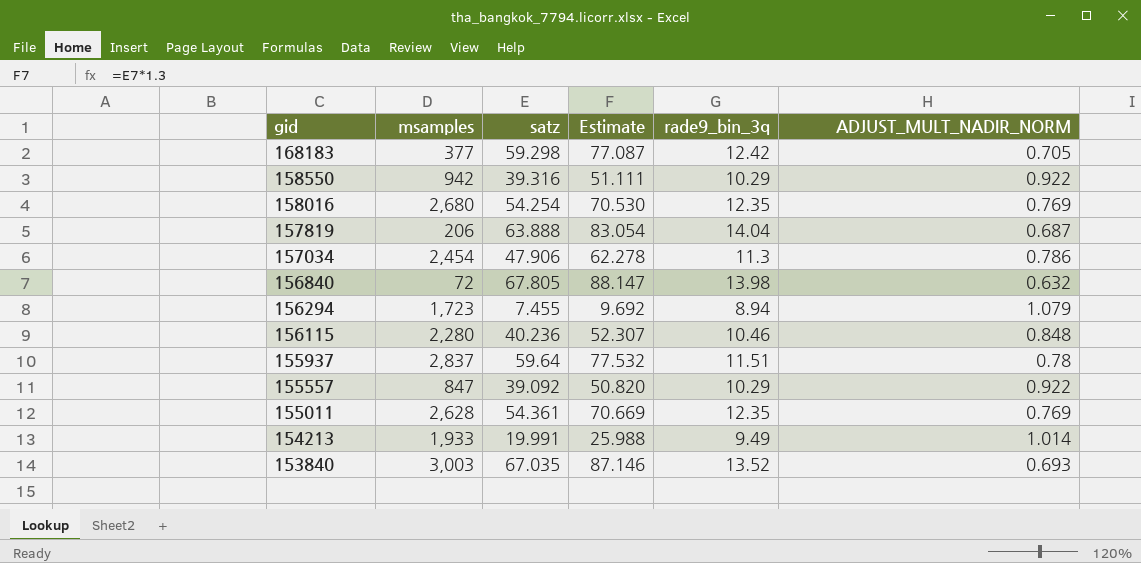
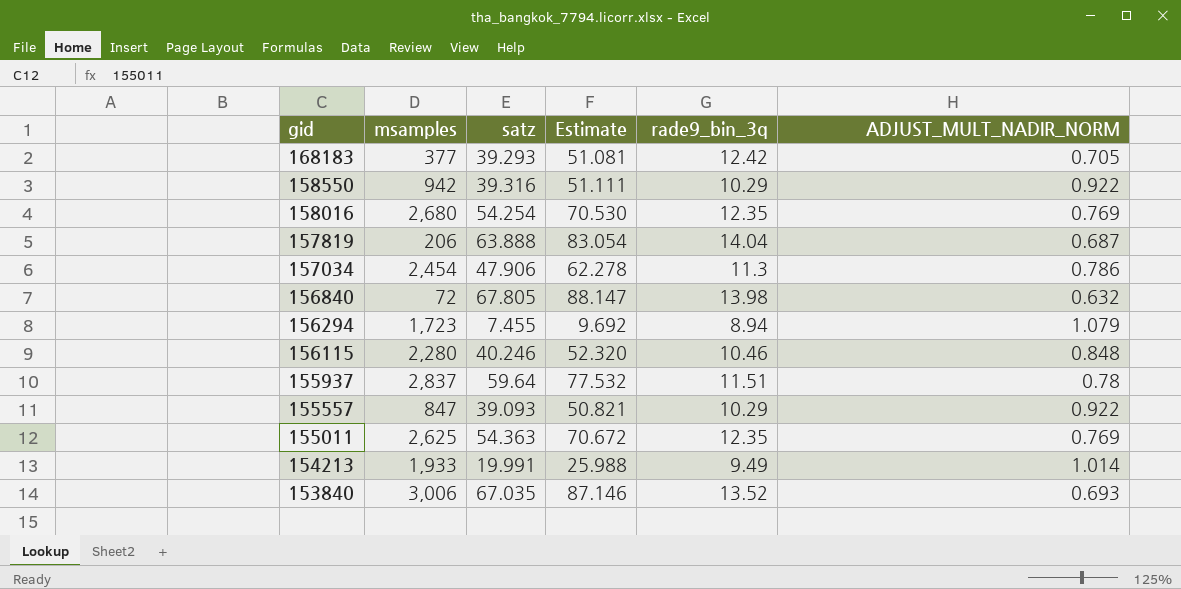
168183 | satz: 59.298 -> 39.293
168183 | Estimate: 77.087 -> 51.081
156115 | satz: 40.236 -> 40.246
156115 | Estimate: 52.307 -> 52.320
155557 | satz: 39.092 -> 39.093
155557 | Estimate: 50.820 -> 50.821
155011 | msamples: 2,628 -> 2,625
155011 | satz: 54.361 -> 54.363
155011 | Estimate: 70.669 -> 70.672
153840 | msamples: 3,003 -> 3,006

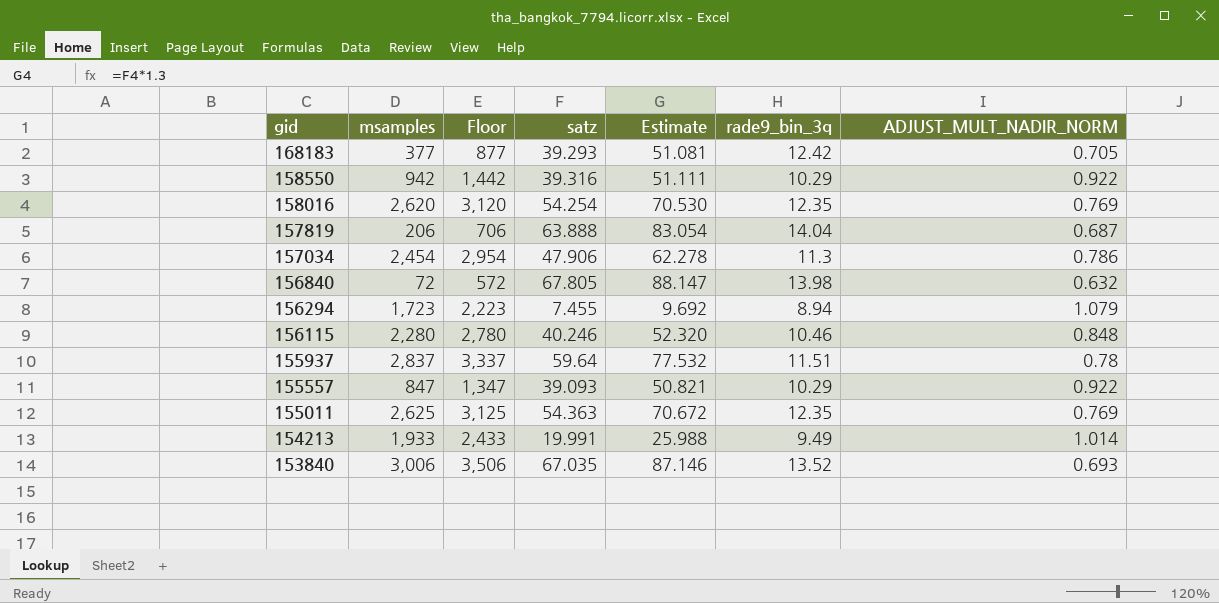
column Floor | formula: none -> [msamples] + 500
158016 | msamples: 2,680 -> 2,620

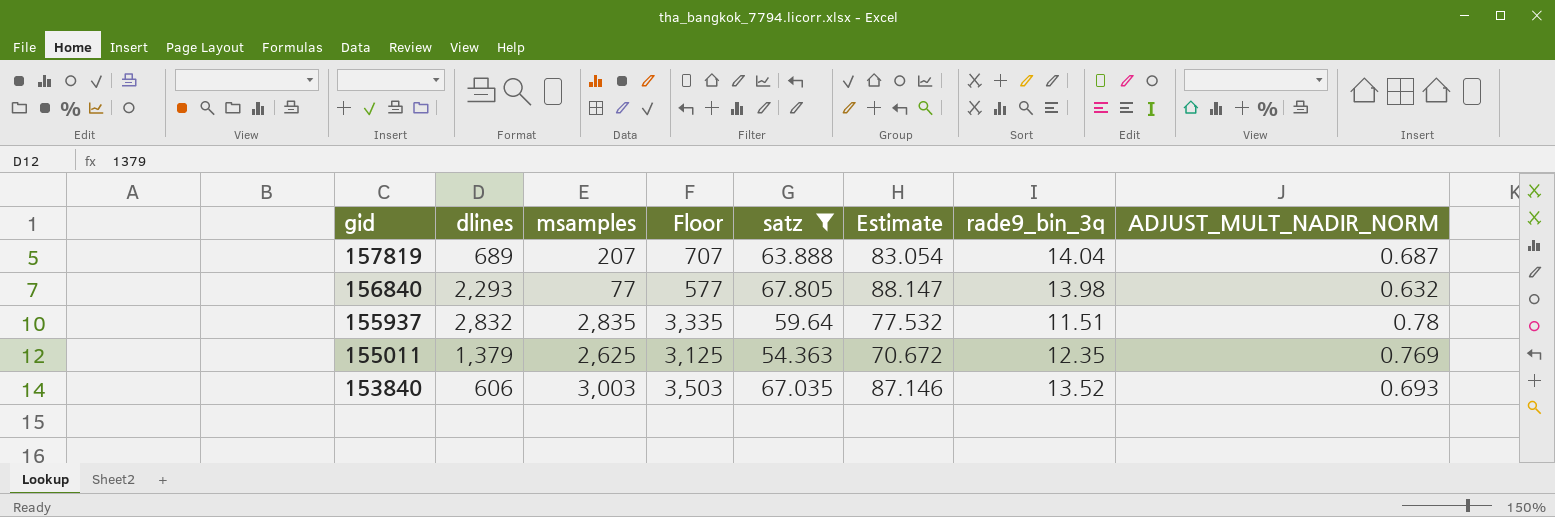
filter: none -> satz >= 54.363
column dlines | position: none -> 2
157819 | msamples: 206 -> 207
157819 | Floor: 706 -> 707
156840 | msamples: 72 -> 77
156840 | Floor: 572 -> 577
155937 | msamples: 2,837 -> 2,835
155937 | Floor: 3,337 -> 3,335
153840 | msamples: 3,006 -> 3,003
153840 | Floor: 3,506 -> 3,503

